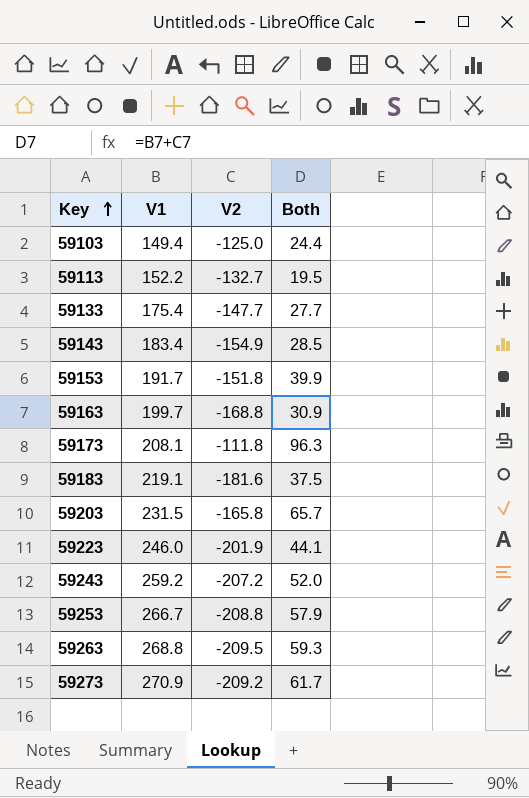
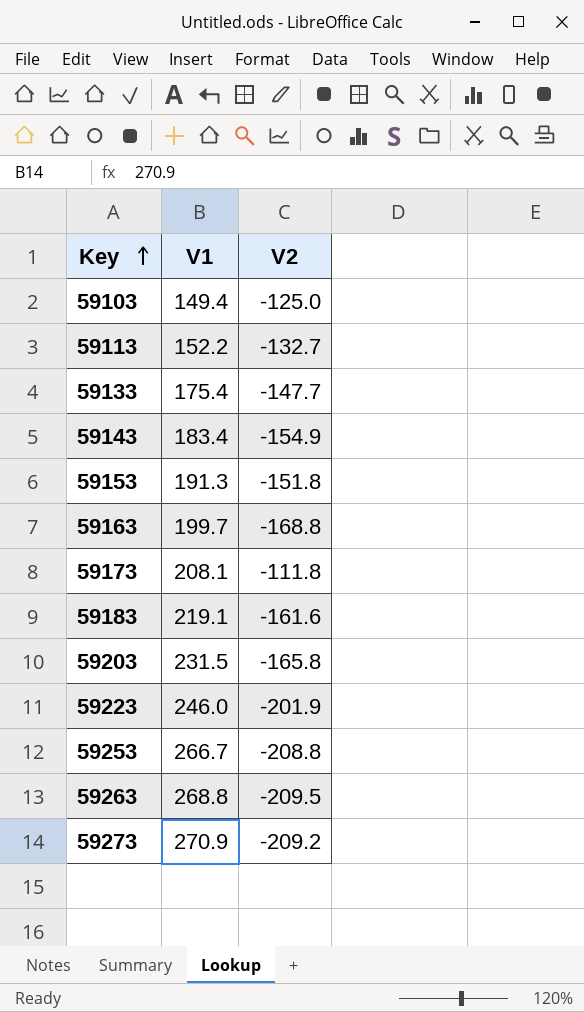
column Both | formula: [V1] + [V2] -> none
row 59243: 259.2 | -207.2 | 52.0 -> none
59153 | V1: 191.7 -> 191.3
59183 | V2: -181.6 -> -161.6

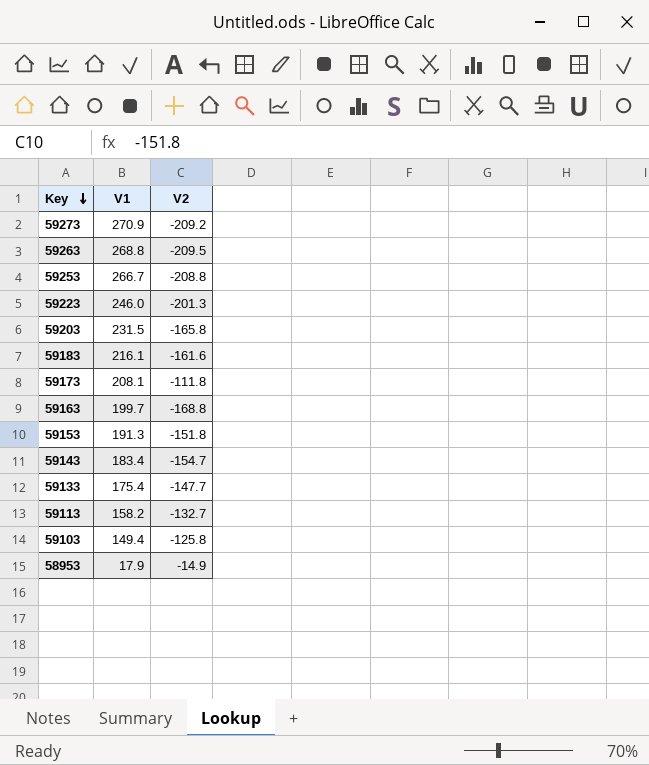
row order: Key ascending -> Key descending
59223 | V2: -201.9 -> -201.3
59183 | V1: 219.1 -> 216.1
59143 | V2: -154.9 -> -154.7
59113 | V1: 152.2 -> 158.2
59103 | V2: -125.0 -> -125.8
row 58953: none -> 17.9 | -14.9

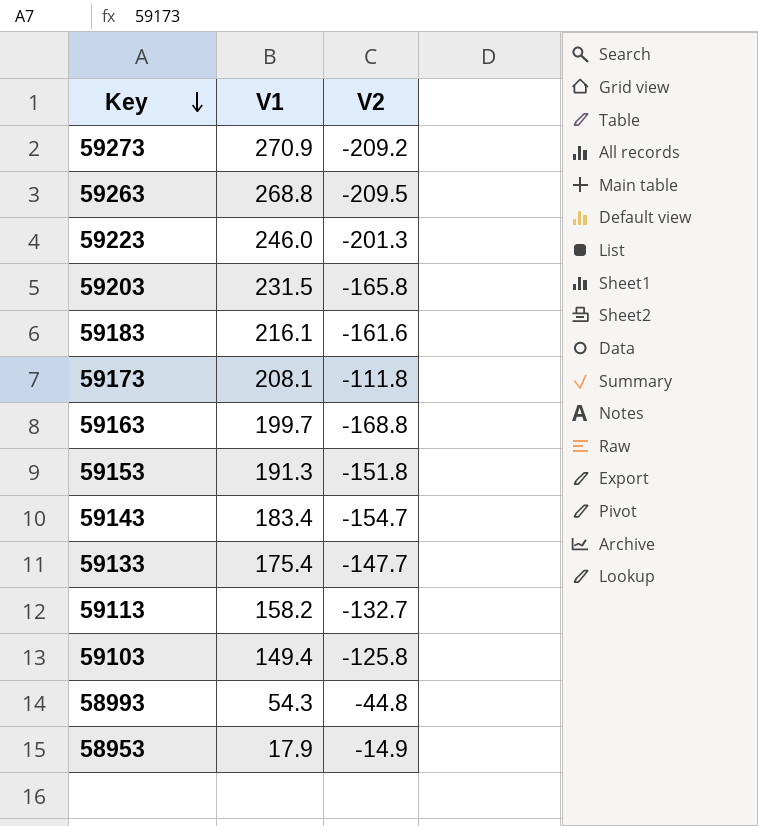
row 59253: 266.7 | -208.8 -> none
row 58993: none -> 54.3 | -44.8

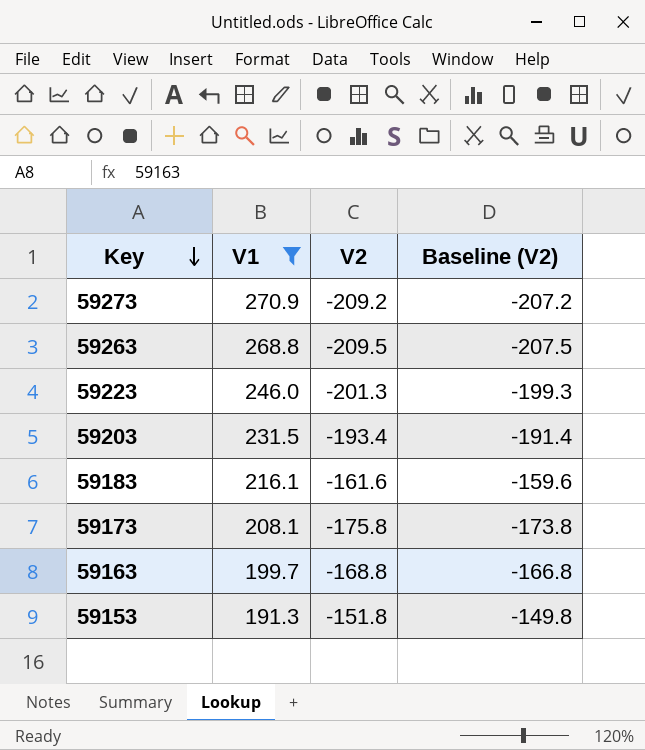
filter: none -> V1 >= 191.3
column Baseline (V2) | formula: none -> [V2] + 2
59203 | V2: -165.8 -> -193.4
59173 | V2: -111.8 -> -175.8

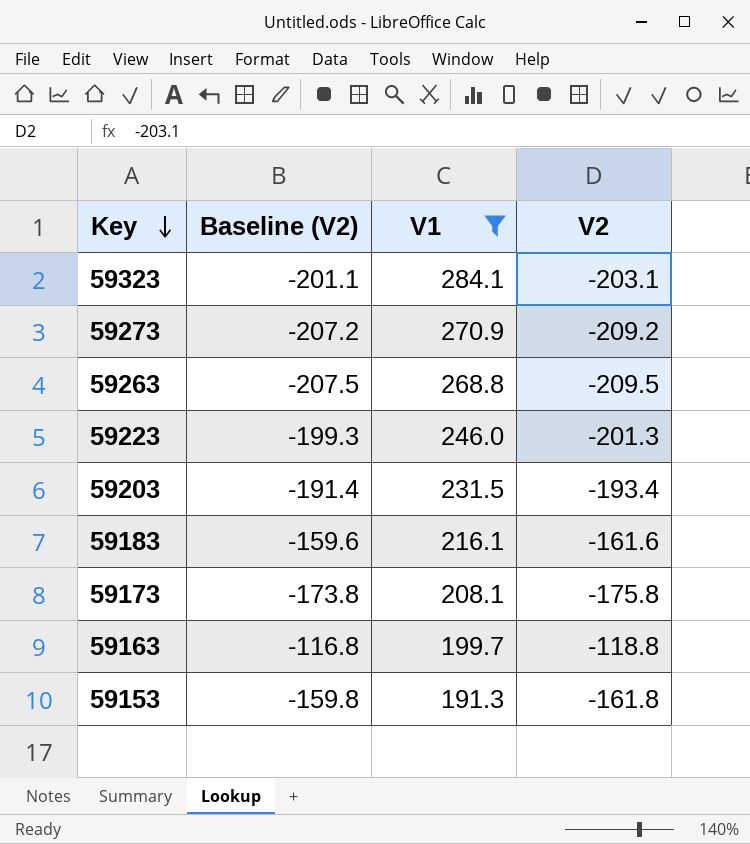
column Baseline (V2) | position: 4 -> 2
row 59323: none -> -201.1 | 284.1 | -203.1
59163 | Baseline (V2): -166.8 -> -116.8
59163 | V2: -168.8 -> -118.8
59153 | Baseline (V2): -149.8 -> -159.8
59153 | V2: -151.8 -> -161.8

